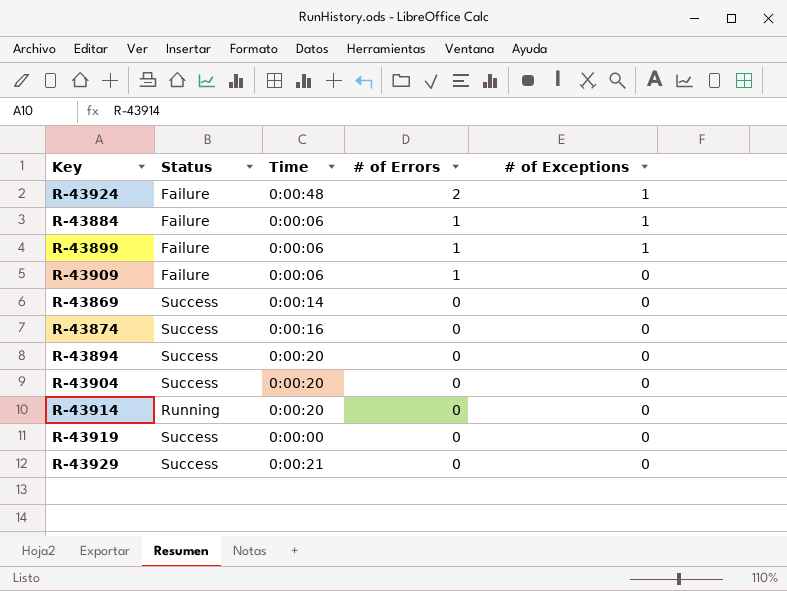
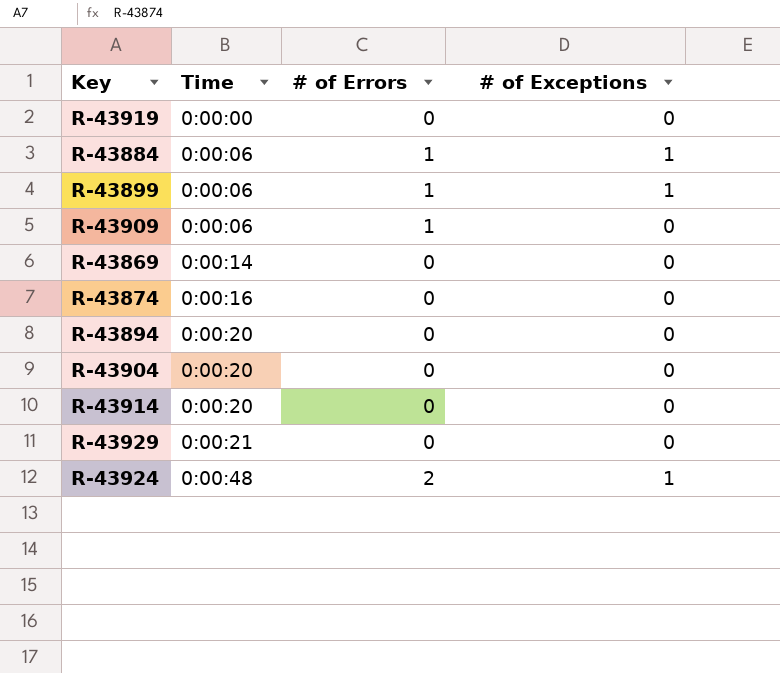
row order: # of Errors descending -> Time ascending
column Status | position: 2 -> none

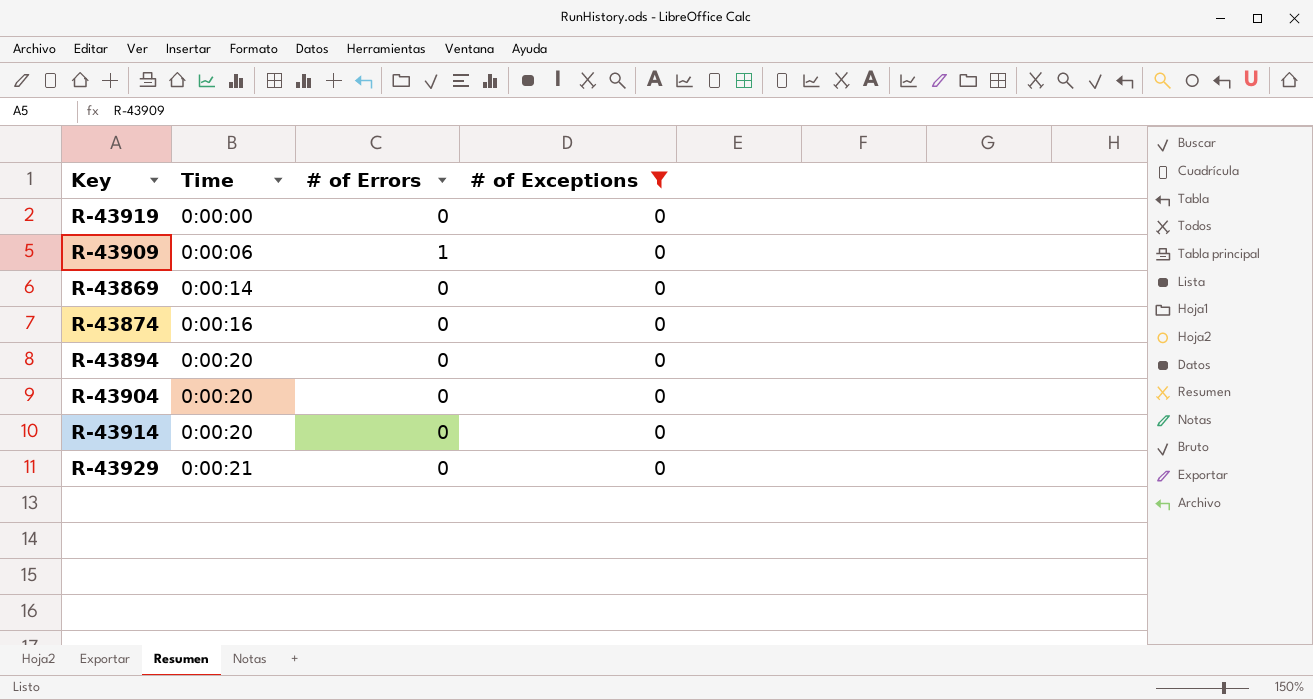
filter: none -> # of Exceptions = 0

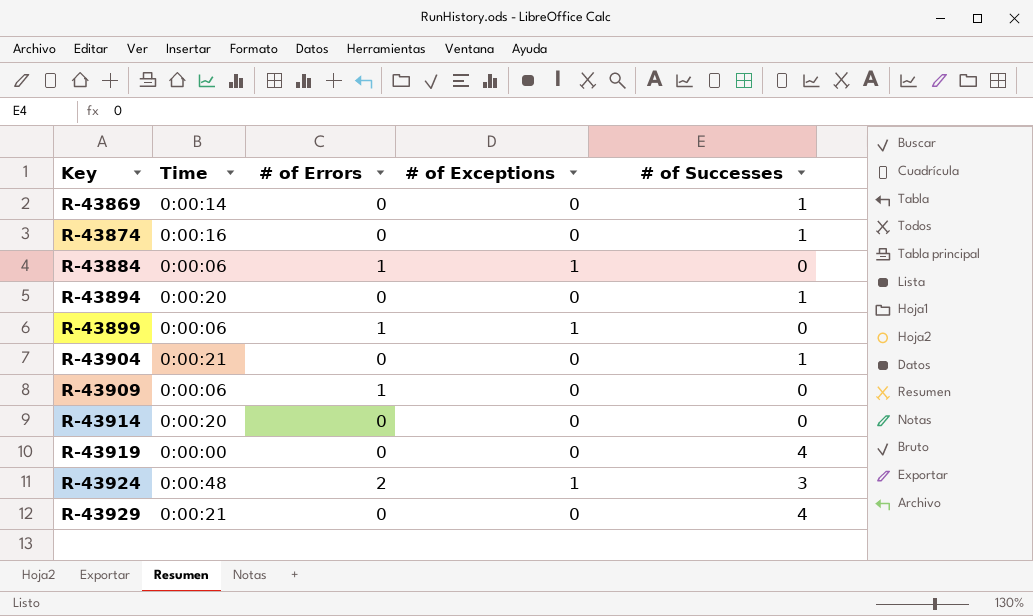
filter: # of Exceptions = 0 -> none
row order: Time ascending -> Key ascending
column # of Successes | position: none -> 5
R-43904 | Time: 0:00:20 -> 0:00:21

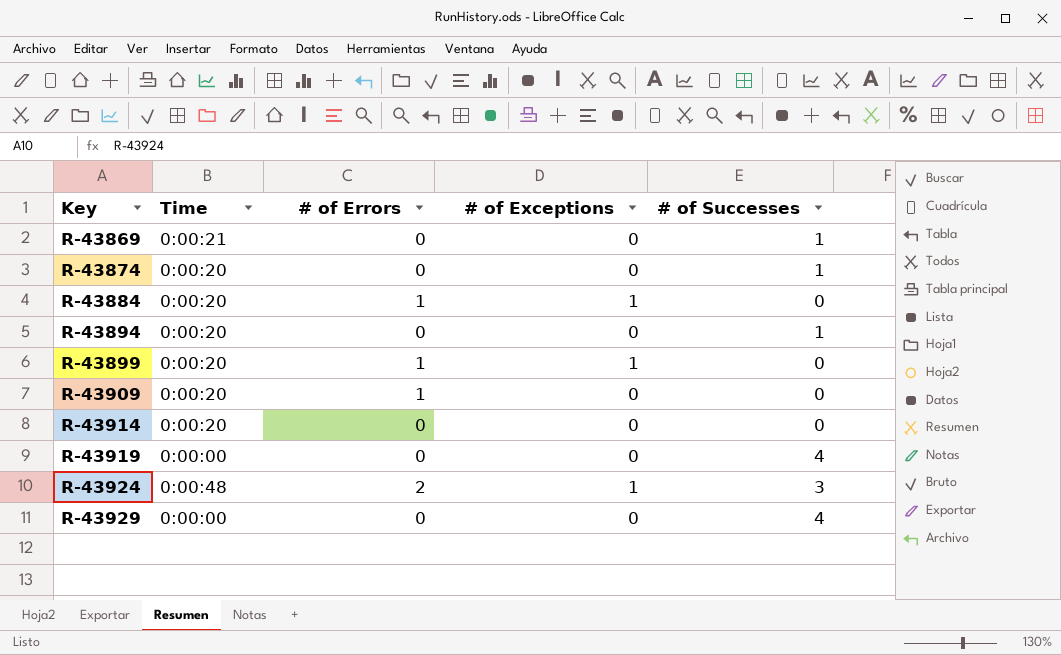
row R-43904: 0:00:21 | 0 | 0 | 1 -> none
R-43869 | Time: 0:00:14 -> 0:00:21
R-43874 | Time: 0:00:16 -> 0:00:20
R-43884 | Time: 0:00:06 -> 0:00:20
R-43899 | Time: 0:00:06 -> 0:00:20
R-43909 | Time: 0:00:06 -> 0:00:20
R-43929 | Time: 0:00:21 -> 0:00:00

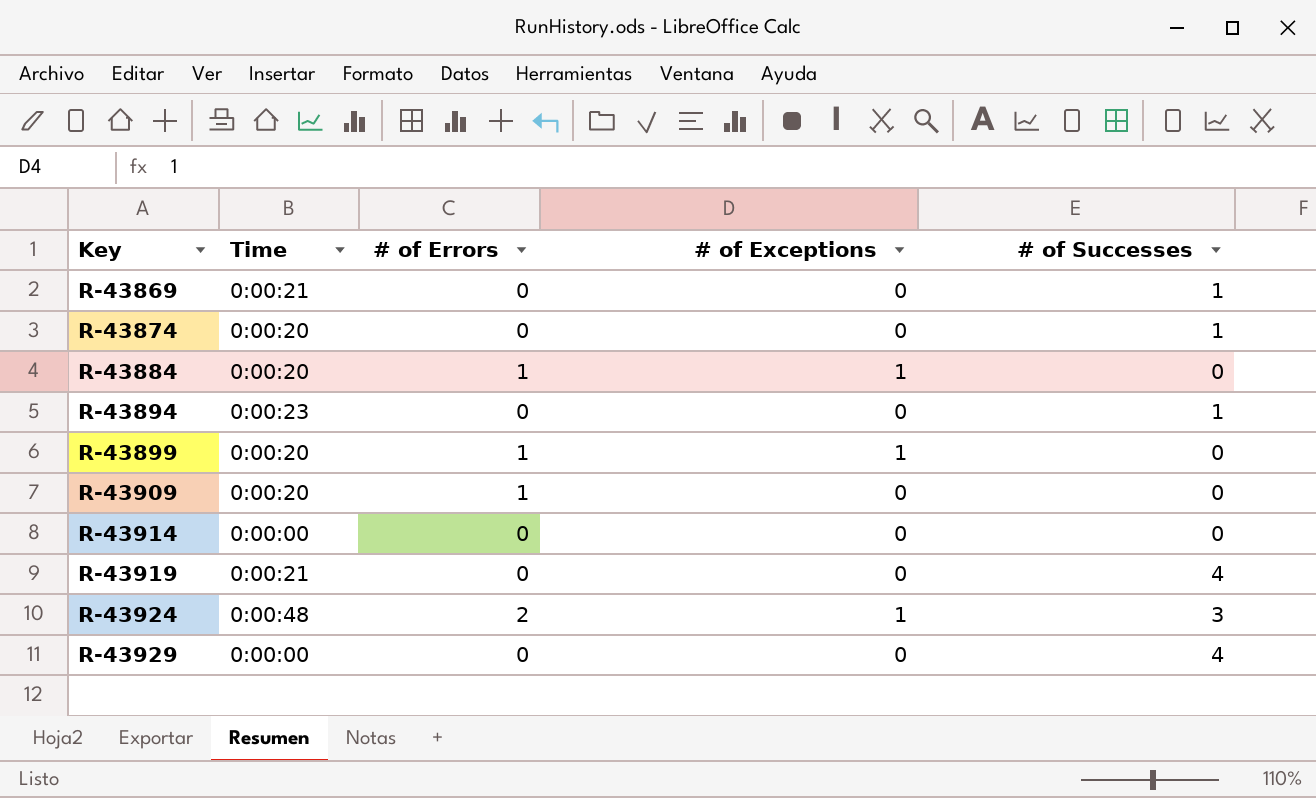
R-43894 | Time: 0:00:20 -> 0:00:23
R-43914 | Time: 0:00:20 -> 0:00:00
R-43919 | Time: 0:00:00 -> 0:00:21

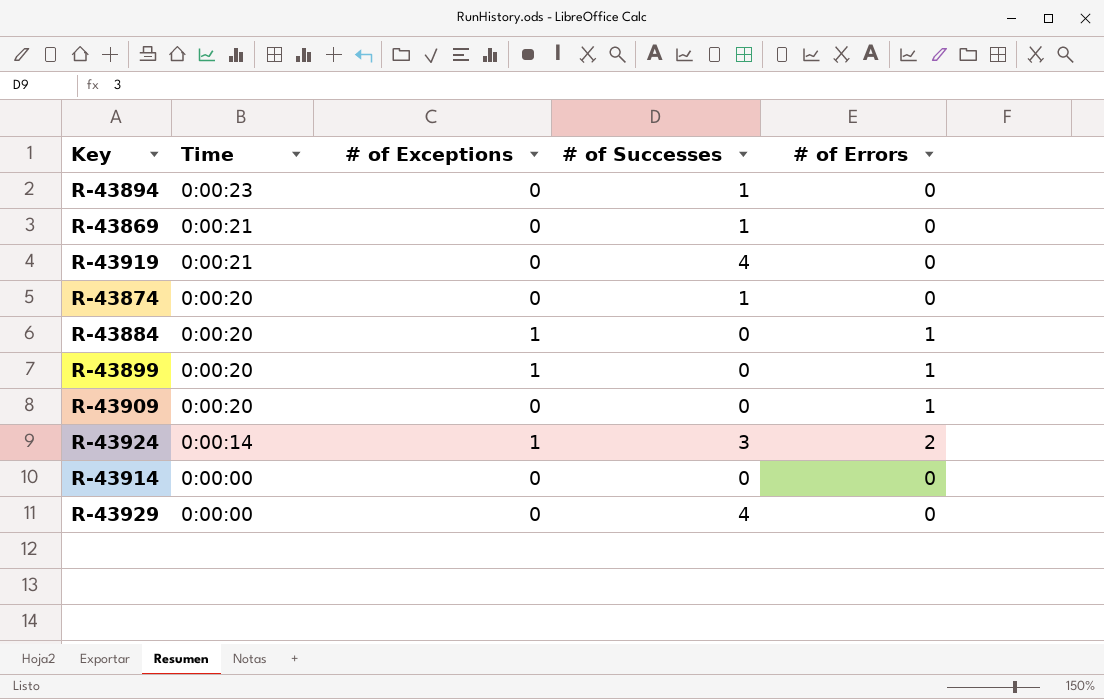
row order: Key ascending -> Time descending
column # of Errors | position: 3 -> 5
R-43924 | Time: 0:00:48 -> 0:00:14

